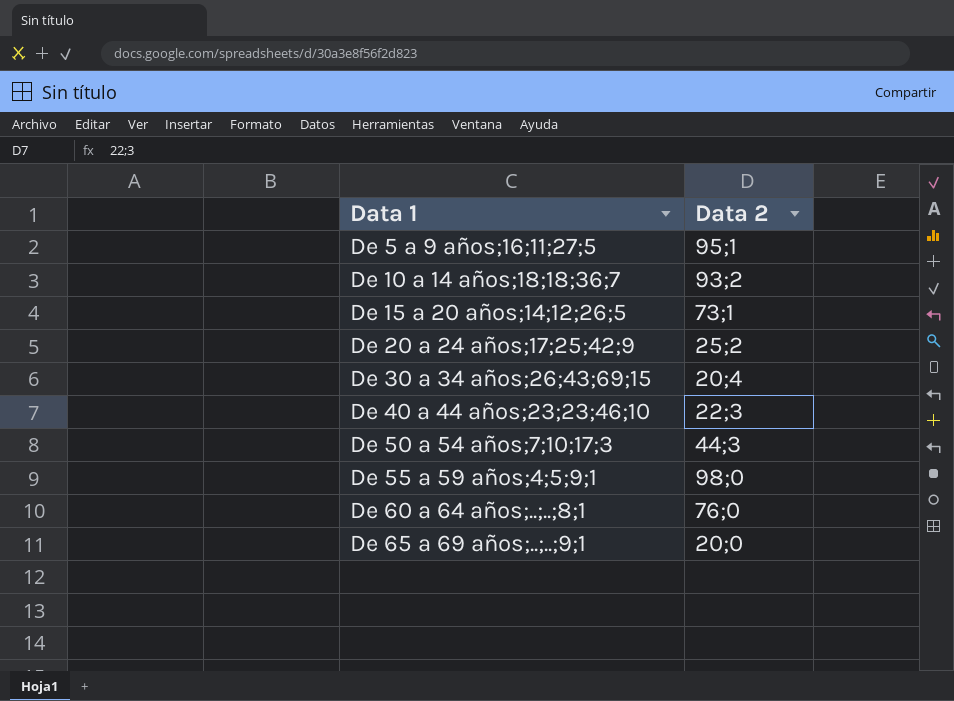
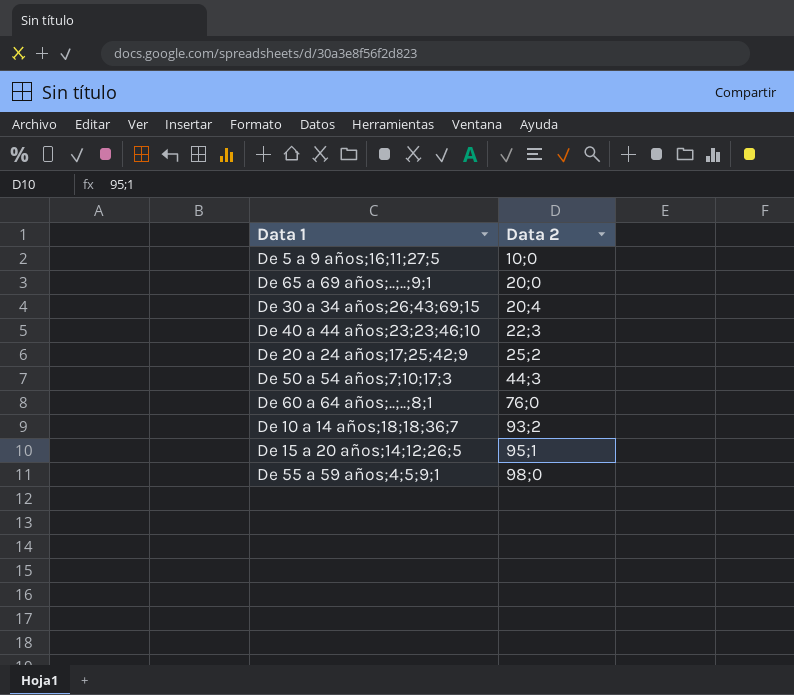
row order: Data 1 ascending -> Data 2 ascending
De 5 a 9 años;16;11;27;5 | Data 2: 95;1 -> 10;0
De 15 a 20 años;14;12;26;5 | Data 2: 73;1 -> 95;1

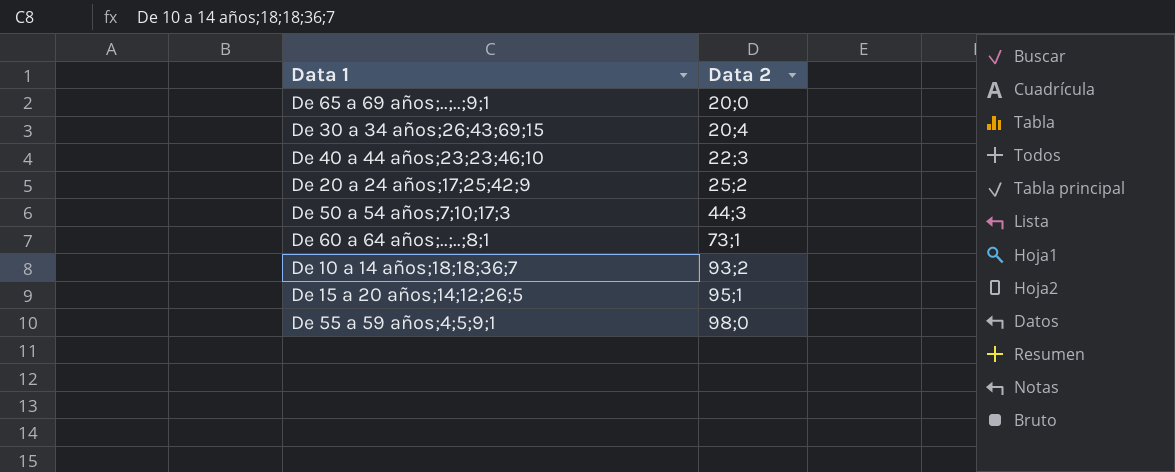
row De 5 a 9 años;16;11;27;5: 10;0 -> none
De 60 a 64 años;..;..;8;1 | Data 2: 76;0 -> 73;1

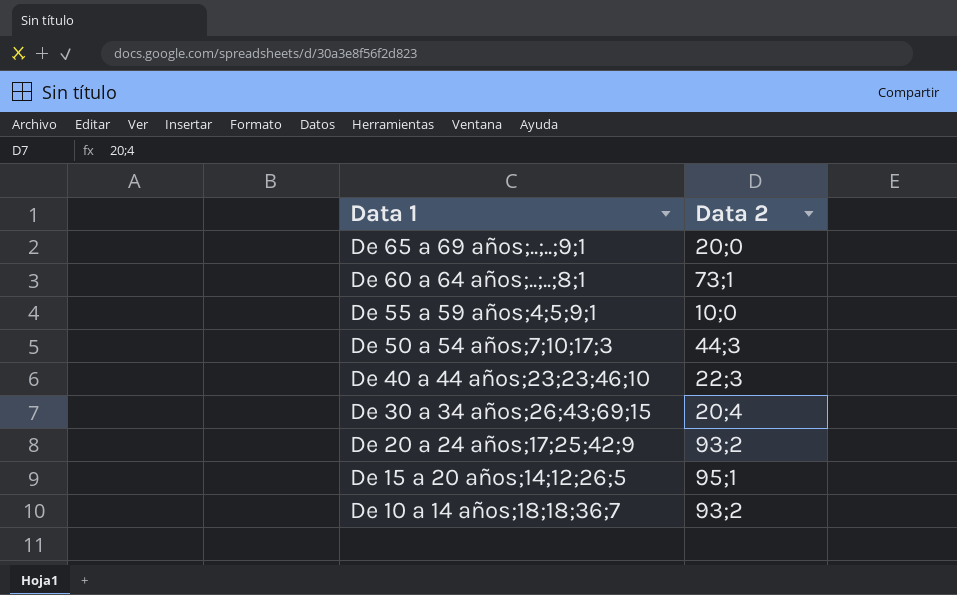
row order: Data 2 ascending -> Data 1 descending
De 55 a 59 años;4;5;9;1 | Data 2: 98;0 -> 10;0
De 20 a 24 años;17;25;42;9 | Data 2: 25;2 -> 93;2

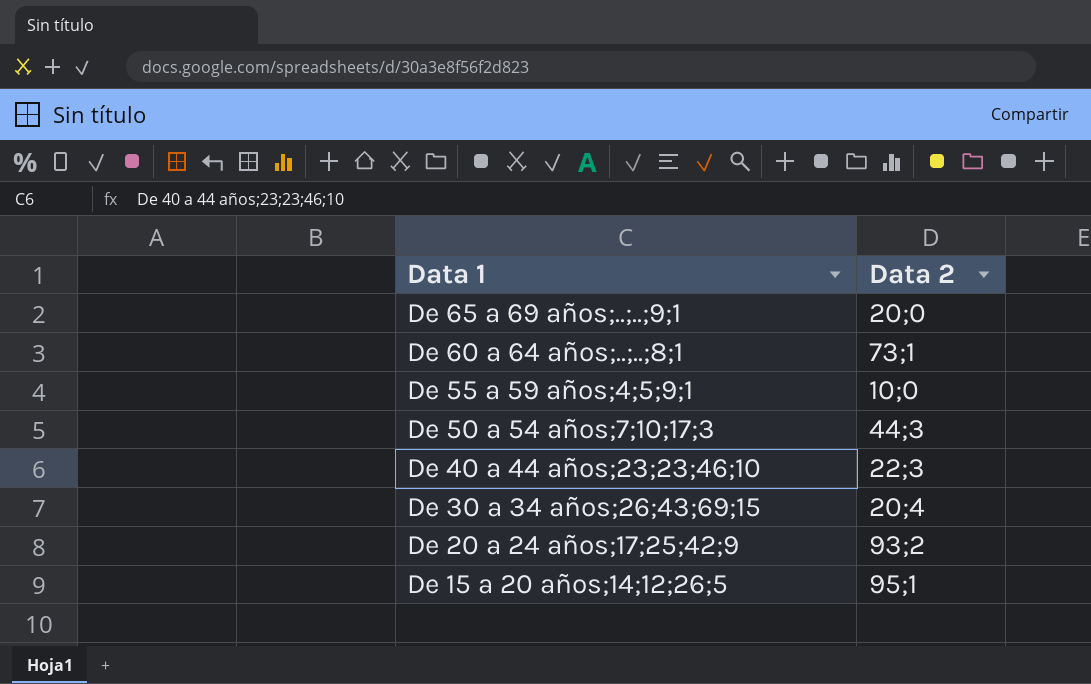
row De 10 a 14 años;18;18;36;7: 93;2 -> none

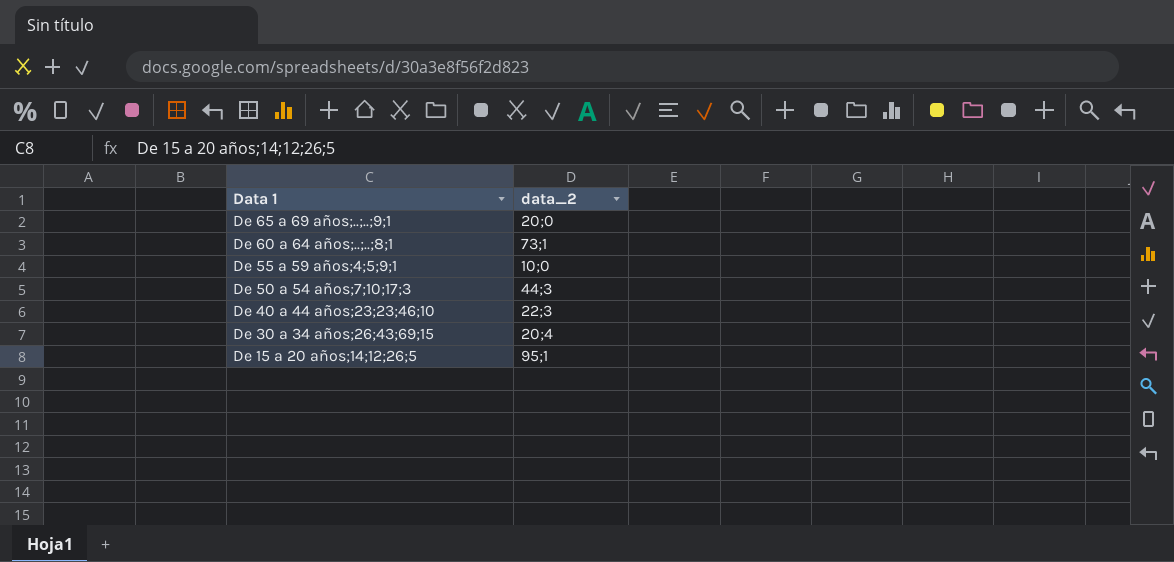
column name: Data 2 -> data_2
row De 20 a 24 años;17;25;42;9: 93;2 -> none

